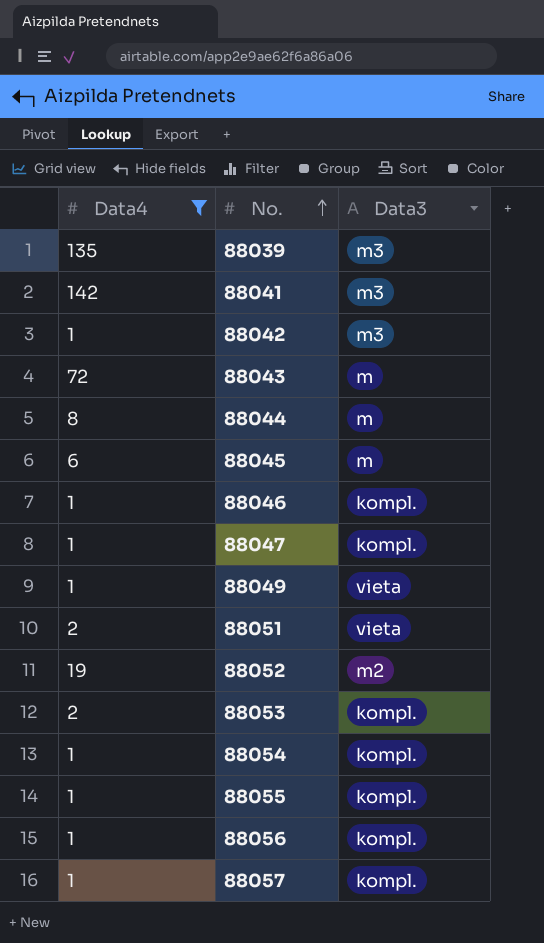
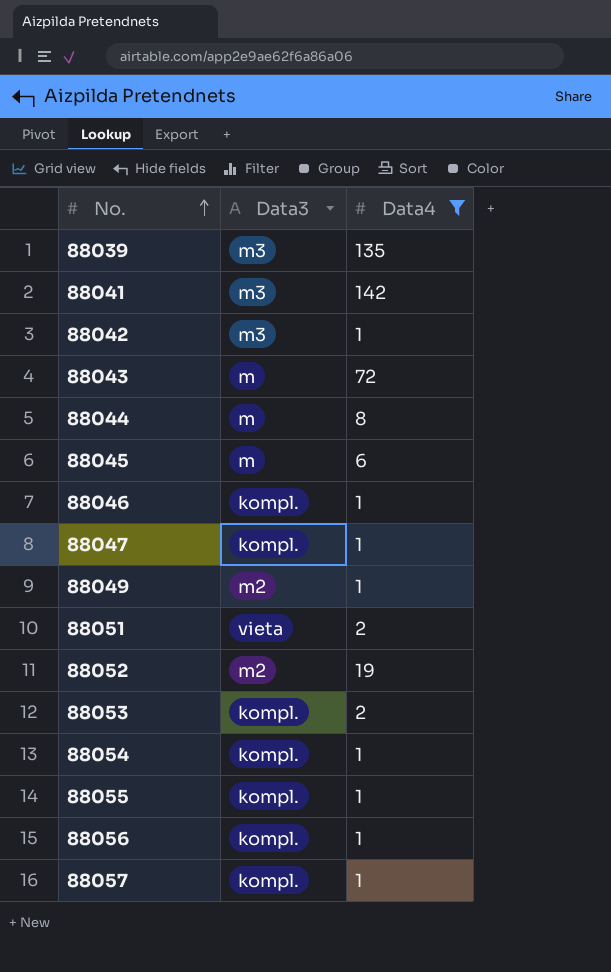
column Data4 | position: 1 -> 3
88049 | Data3: vieta -> m2

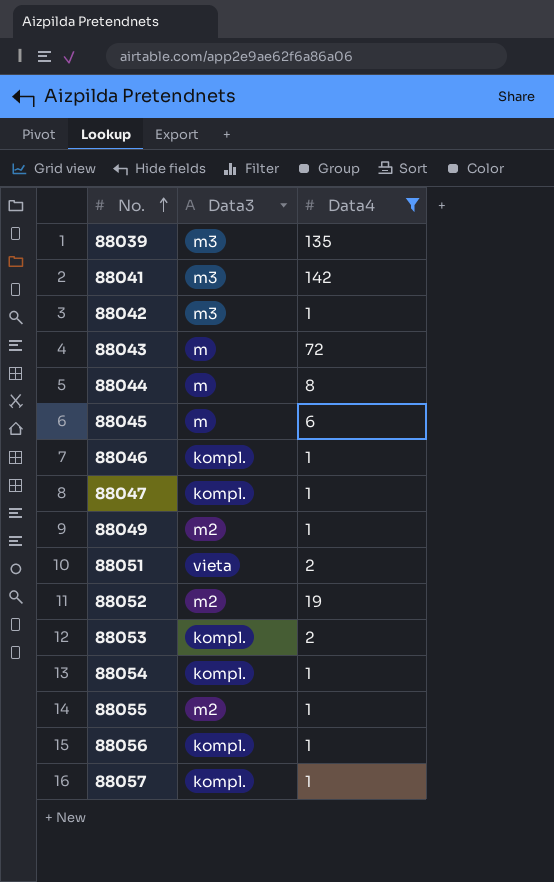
88055 | Data3: kompl. -> m2

